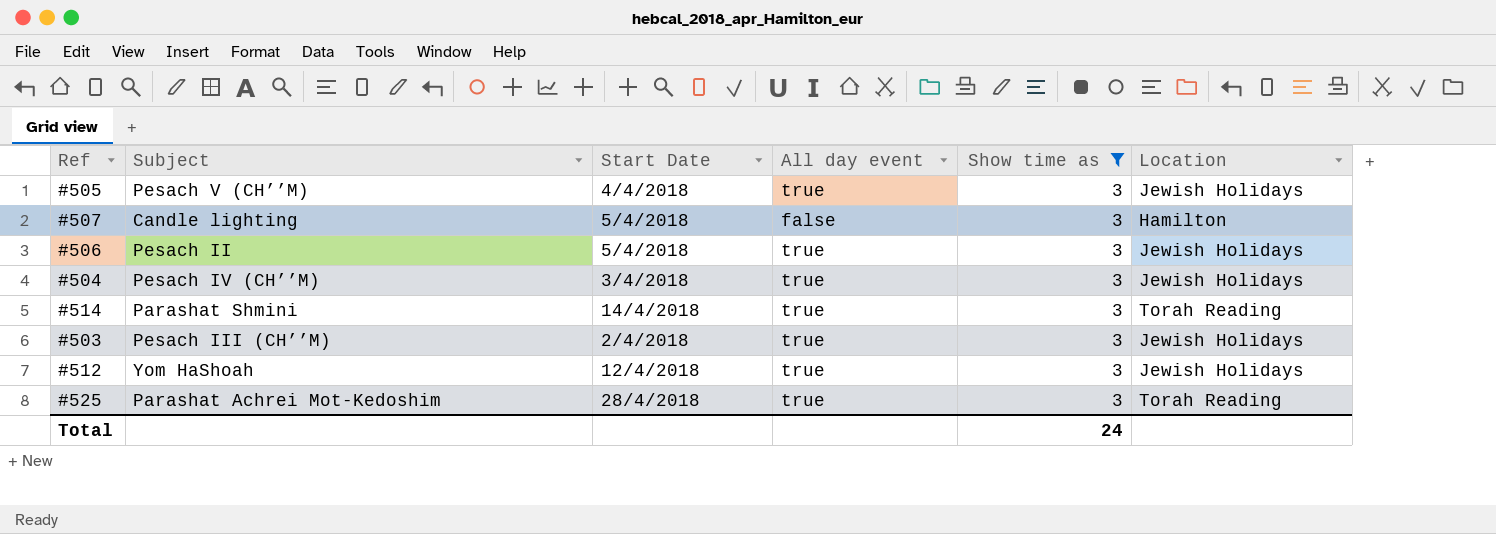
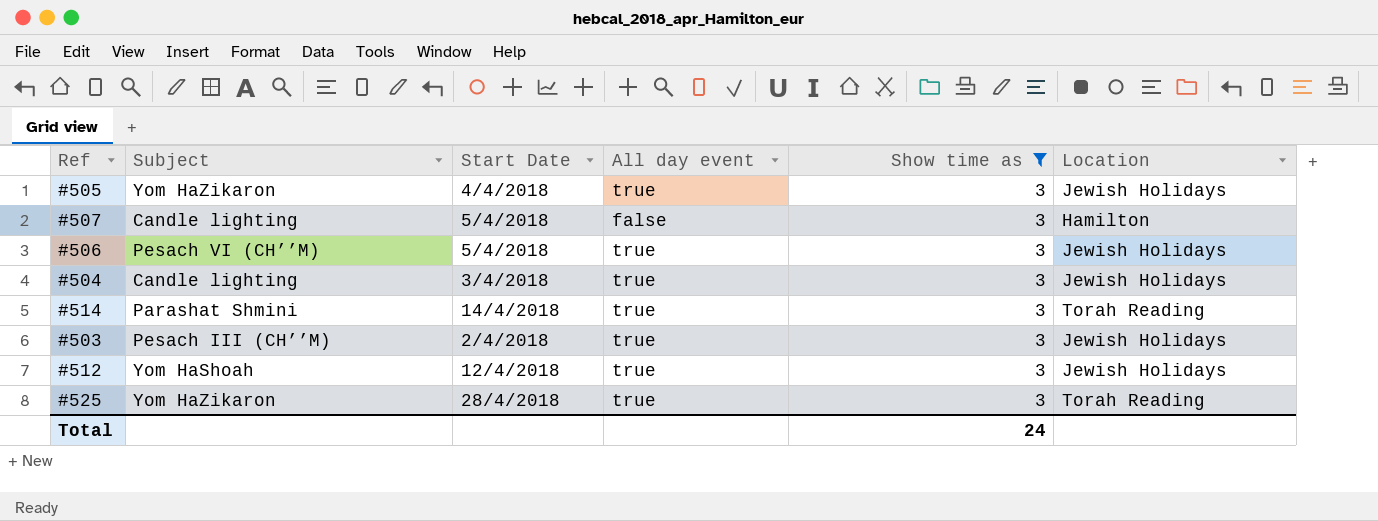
#505 | Subject: Pesach V (CH’’M) -> Yom HaZikaron
#506 | Subject: Pesach II -> Pesach VI (CH’’M)
#504 | Subject: Pesach IV (CH’’M) -> Candle lighting
#525 | Subject: Parashat Achrei Mot-Kedoshim -> Yom HaZikaron

